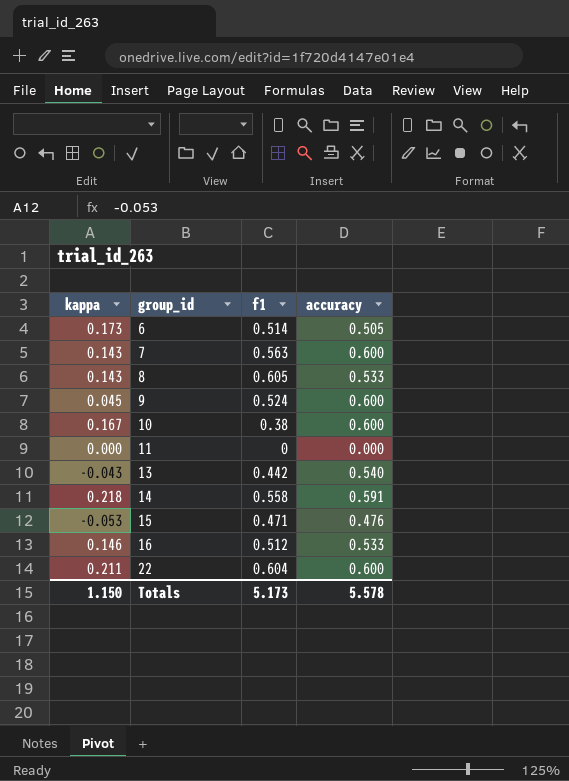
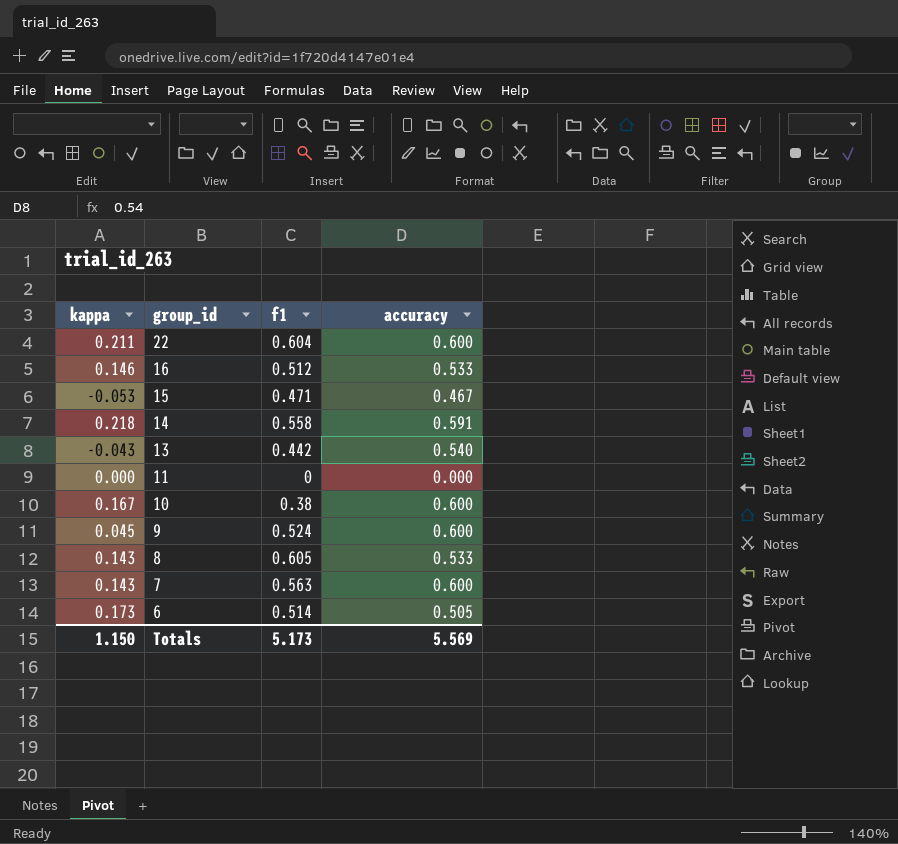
row order: group_id ascending -> group_id descending
15 | accuracy: 0.476 -> 0.467
Totals | accuracy: 5.578 -> 5.569

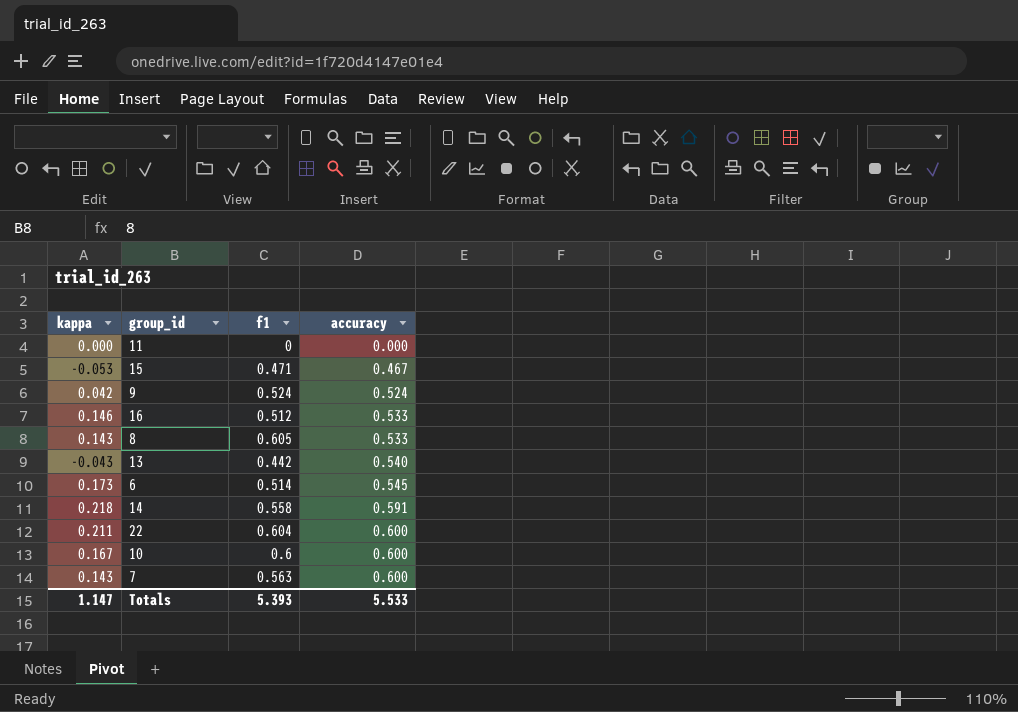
row order: group_id descending -> accuracy ascending
9 | kappa: 0.045 -> 0.042
9 | accuracy: 0.600 -> 0.524
6 | accuracy: 0.505 -> 0.545
10 | f1: 0.38 -> 0.6
Totals | kappa: 1.150 -> 1.147
Totals | f1: 5.173 -> 5.393
Totals | accuracy: 5.569 -> 5.533

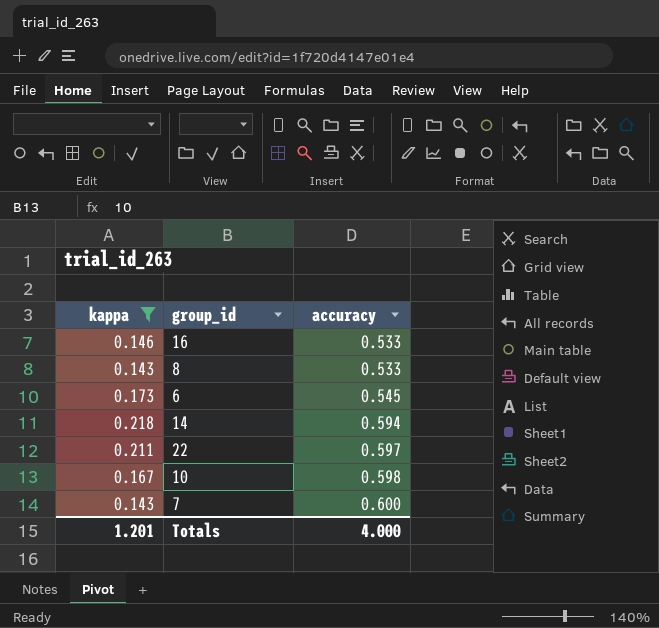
filter: none -> kappa >= 0.143
column f1 | position: 3 -> none
14 | accuracy: 0.591 -> 0.594
22 | accuracy: 0.600 -> 0.597
10 | accuracy: 0.600 -> 0.598
Totals | kappa: 1.147 -> 1.201
Totals | accuracy: 5.533 -> 4.000

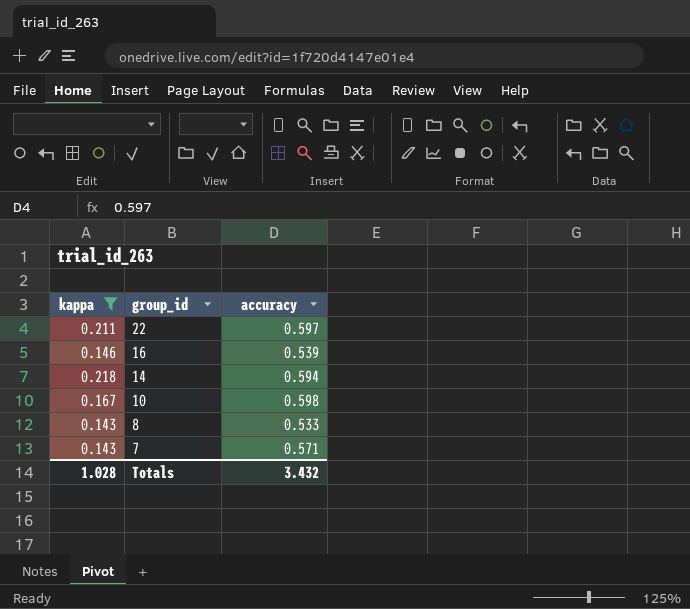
row order: accuracy ascending -> group_id descending
row 6: 0.173 | 0.545 -> none
16 | accuracy: 0.533 -> 0.539
7 | accuracy: 0.600 -> 0.571
Totals | kappa: 1.201 -> 1.028
Totals | accuracy: 4.000 -> 3.432

